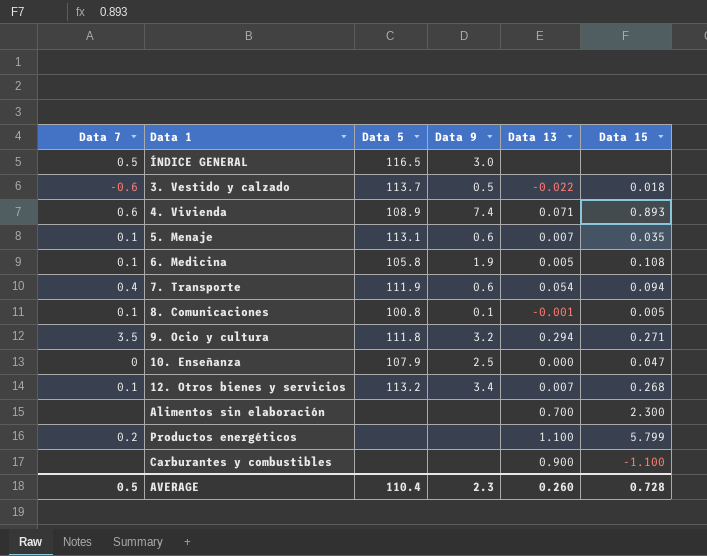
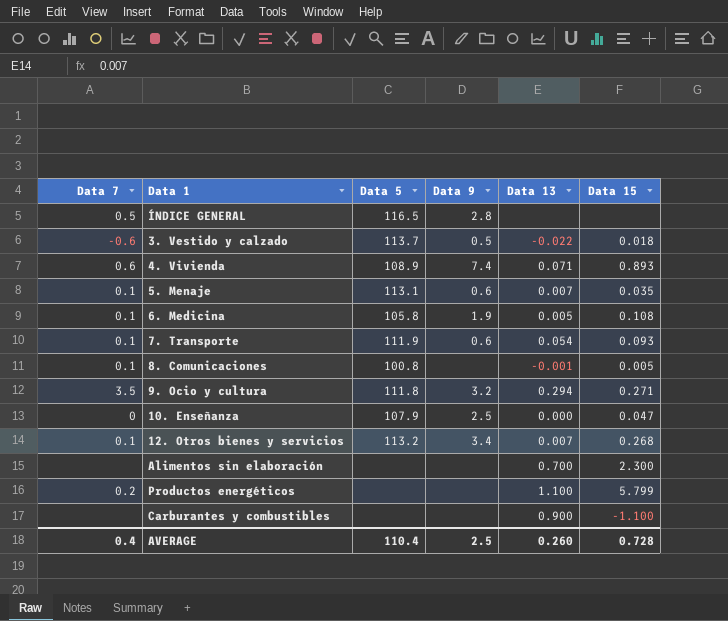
ÍNDICE GENERAL | Data 9: 3.0 -> 2.8
7. Transporte | Data 7: 0.4 -> 0.1
7. Transporte | Data 15: 0.094 -> 0.093
8. Comunicaciones | Data 9: 0.1 -> none
AVERAGE | Data 7: 0.5 -> 0.4
AVERAGE | Data 9: 2.3 -> 2.5

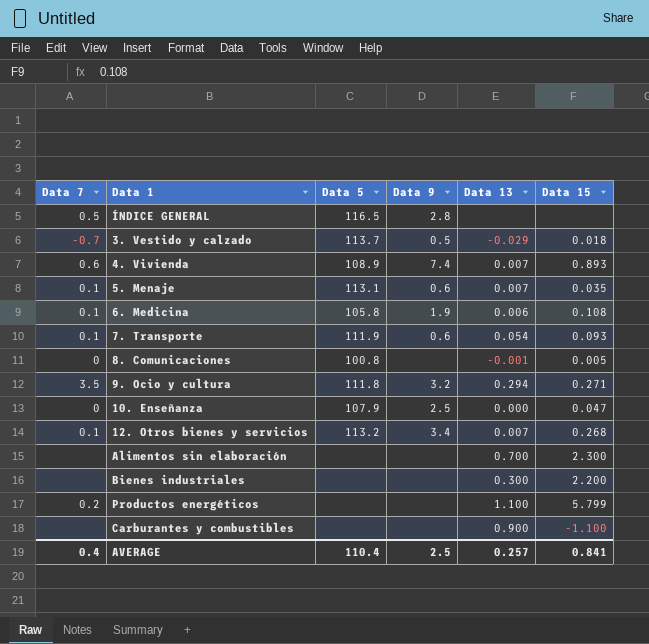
3. Vestido y calzado | Data 7: -0.6 -> -0.7
3. Vestido y calzado | Data 13: -0.022 -> -0.029
4. Vivienda | Data 13: 0.071 -> 0.007
6. Medicina | Data 13: 0.005 -> 0.006
8. Comunicaciones | Data 7: 0.1 -> 0
row Bienes industriales: none -> none | none | none | 0.300 | 2.200
AVERAGE | Data 13: 0.260 -> 0.257
AVERAGE | Data 15: 0.728 -> 0.841

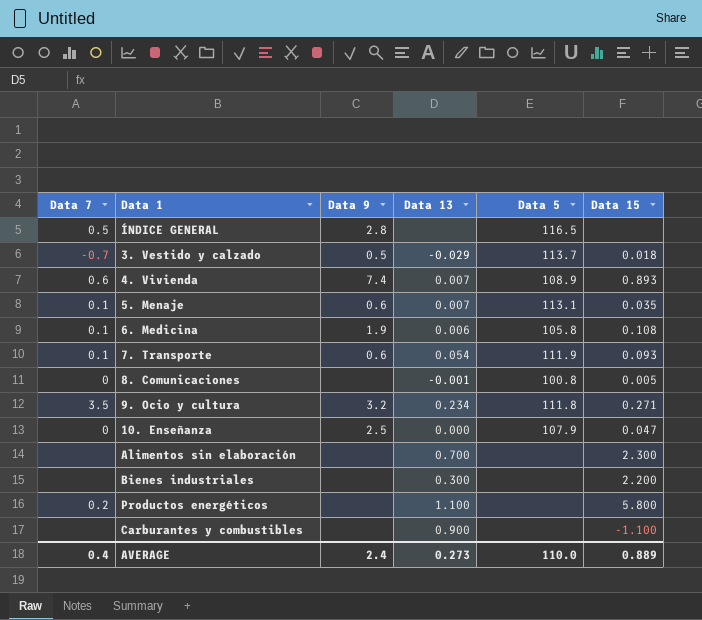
column Data 5 | position: 3 -> 5
row 12. Otros bienes y servicios: 0.1 | 113.2 | 3.4 | 0.007 | 0.268 -> none
9. Ocio y cultura | Data 13: 0.294 -> 0.234
Productos energéticos | Data 15: 5.799 -> 5.800
AVERAGE | Data 9: 2.5 -> 2.4
AVERAGE | Data 13: 0.257 -> 0.273
AVERAGE | Data 5: 110.4 -> 110.0
AVERAGE | Data 15: 0.841 -> 0.889

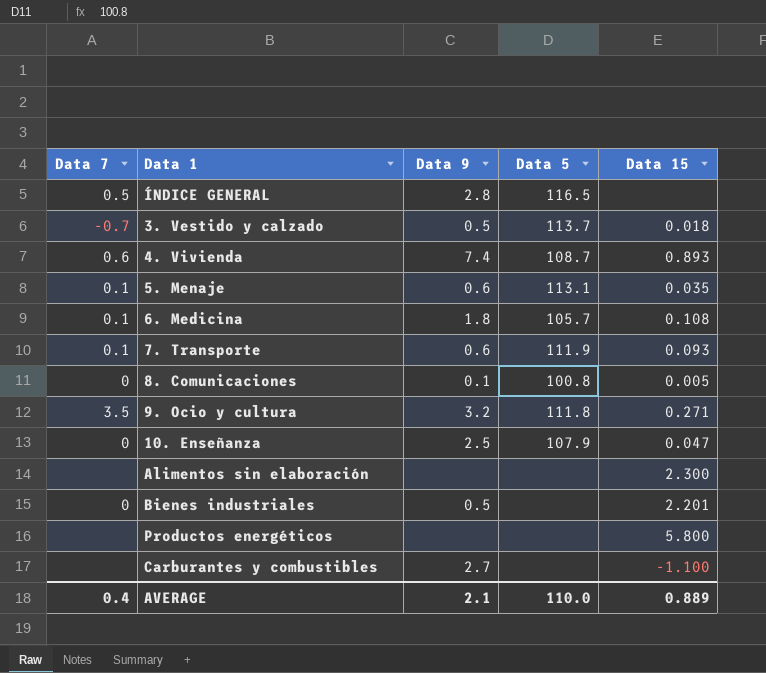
column Data 13 | position: 4 -> none
4. Vivienda | Data 5: 108.9 -> 108.7
6. Medicina | Data 9: 1.9 -> 1.8
6. Medicina | Data 5: 105.8 -> 105.7
8. Comunicaciones | Data 9: none -> 0.1
Bienes industriales | Data 7: none -> 0
Bienes industriales | Data 9: none -> 0.5
Bienes industriales | Data 15: 2.200 -> 2.201
Productos energéticos | Data 7: 0.2 -> none
Carburantes y combustibles | Data 9: none -> 2.7
AVERAGE | Data 9: 2.4 -> 2.1

